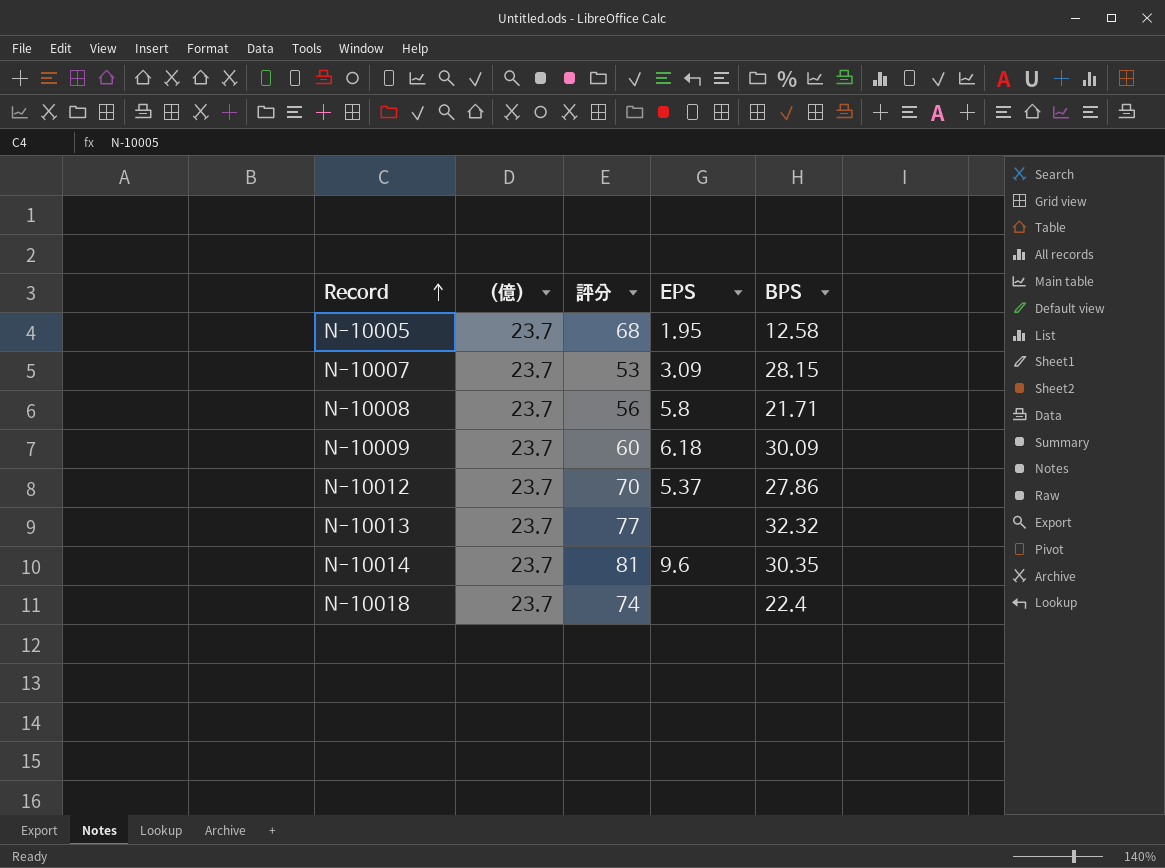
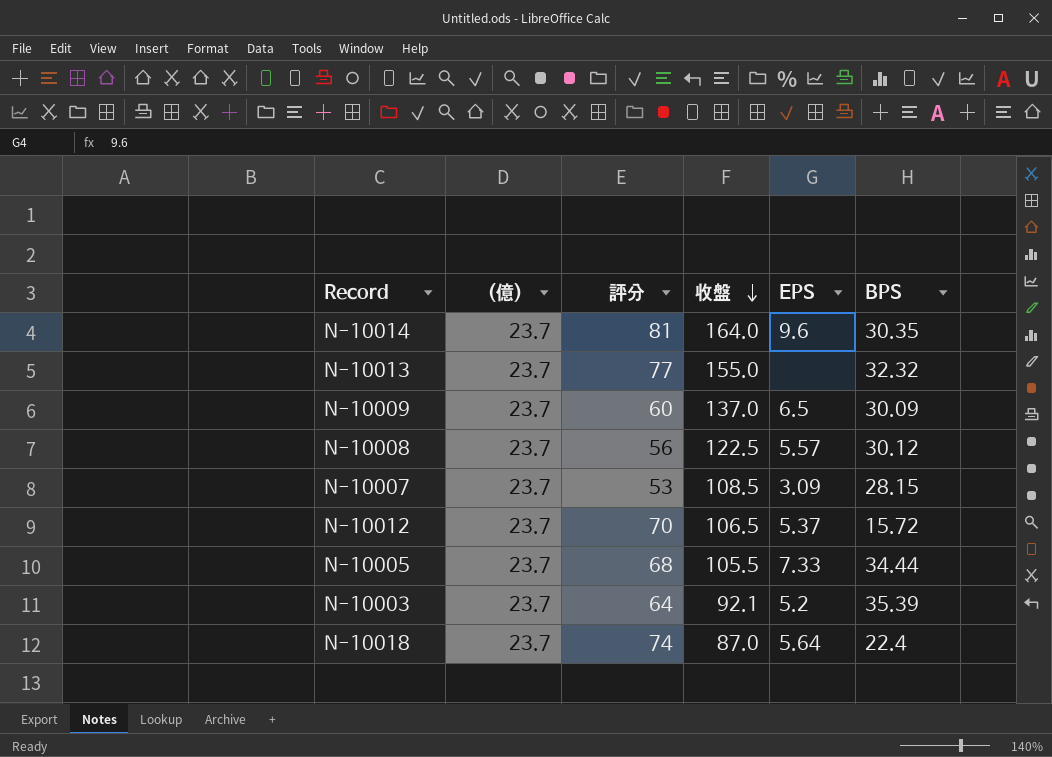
row order: Record ascending -> 收盤 descending
column 收盤 | position: none -> 4
N-10009 | EPS: 6.18 -> 6.5
N-10008 | EPS: 5.8 -> 5.57
N-10008 | BPS: 21.71 -> 30.12
N-10012 | BPS: 27.86 -> 15.72
N-10005 | EPS: 1.95 -> 7.33
N-10005 | BPS: 12.58 -> 34.44
row N-10003: none -> 23.7 | 64 | 92.1 | 5.2 | 35.39
N-10018 | EPS: none -> 5.64

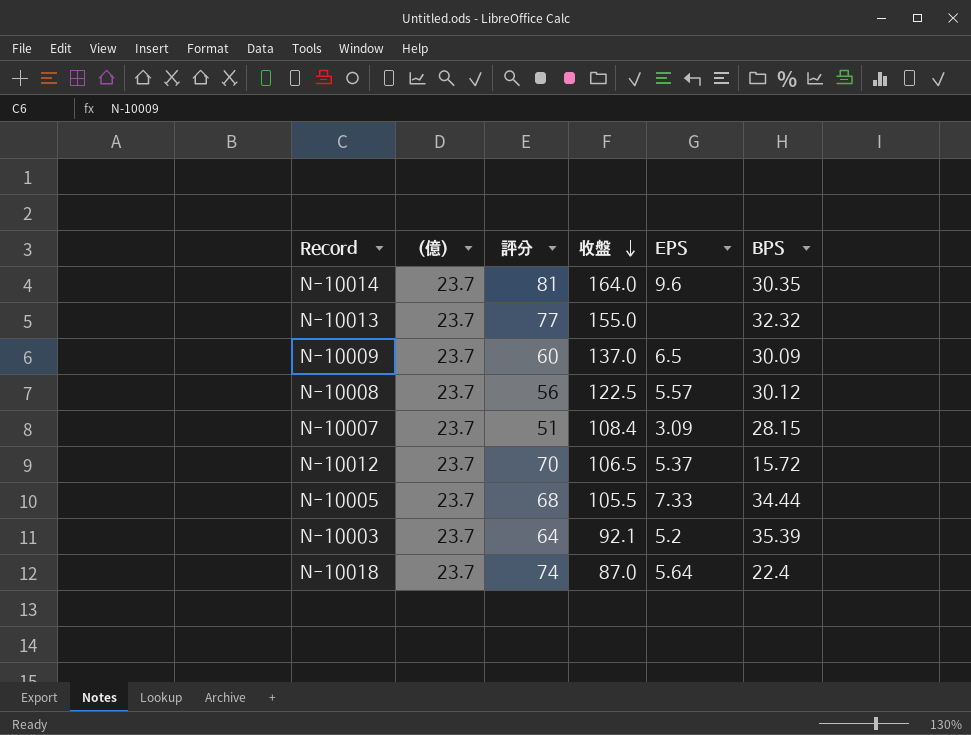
N-10007 | 評分: 53 -> 51
N-10007 | 收盤: 108.5 -> 108.4

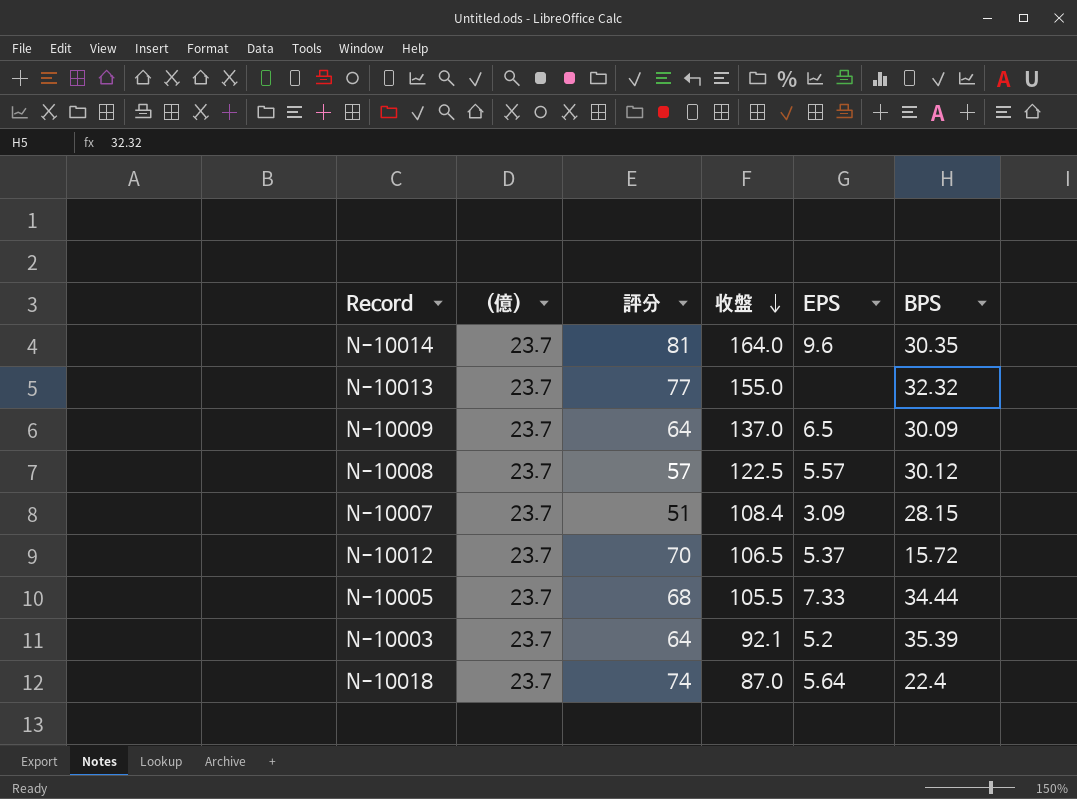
N-10009 | 評分: 60 -> 64
N-10008 | 評分: 56 -> 57

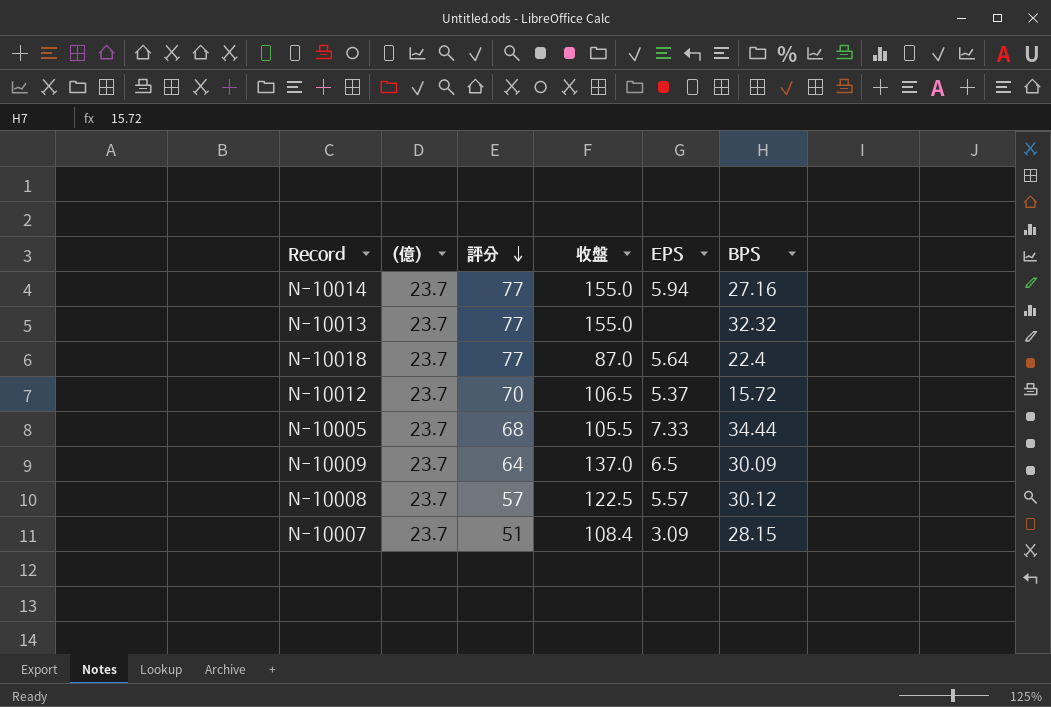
row order: 收盤 descending -> 評分 descending
row N-10003: 23.7 | 64 | 92.1 | 5.2 | 35.39 -> none
N-10014 | 評分: 81 -> 77
N-10014 | 收盤: 164.0 -> 155.0
N-10014 | EPS: 9.6 -> 5.94
N-10014 | BPS: 30.35 -> 27.16
N-10018 | 評分: 74 -> 77

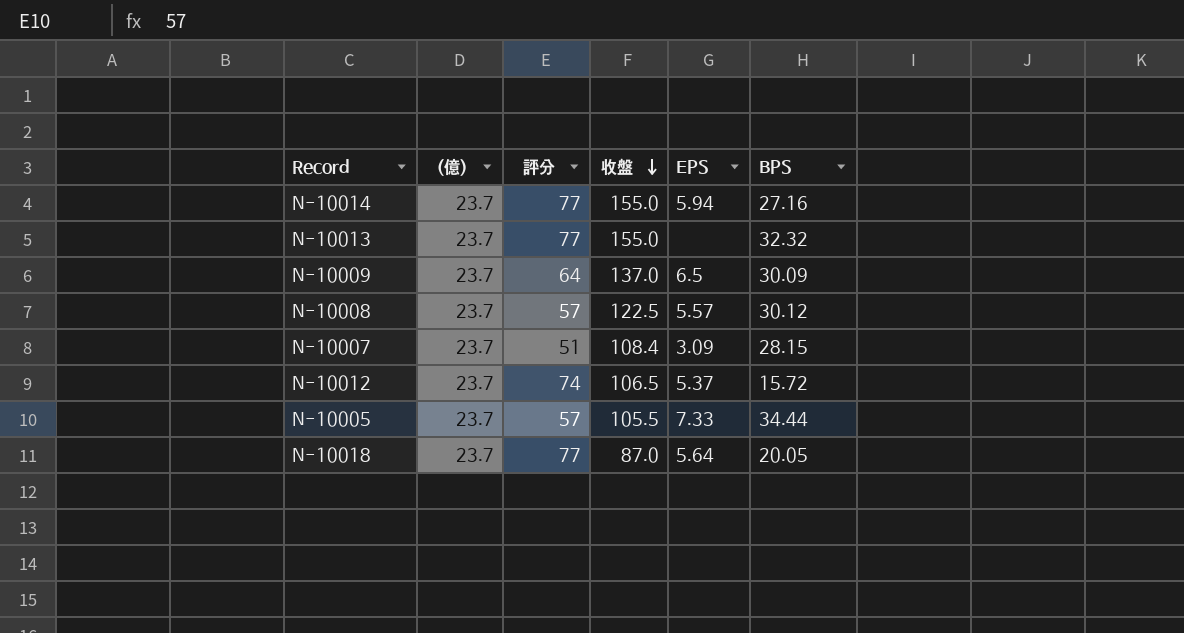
row order: 評分 descending -> 收盤 descending
N-10012 | 評分: 70 -> 74
N-10005 | 評分: 68 -> 57
N-10018 | BPS: 22.4 -> 20.05

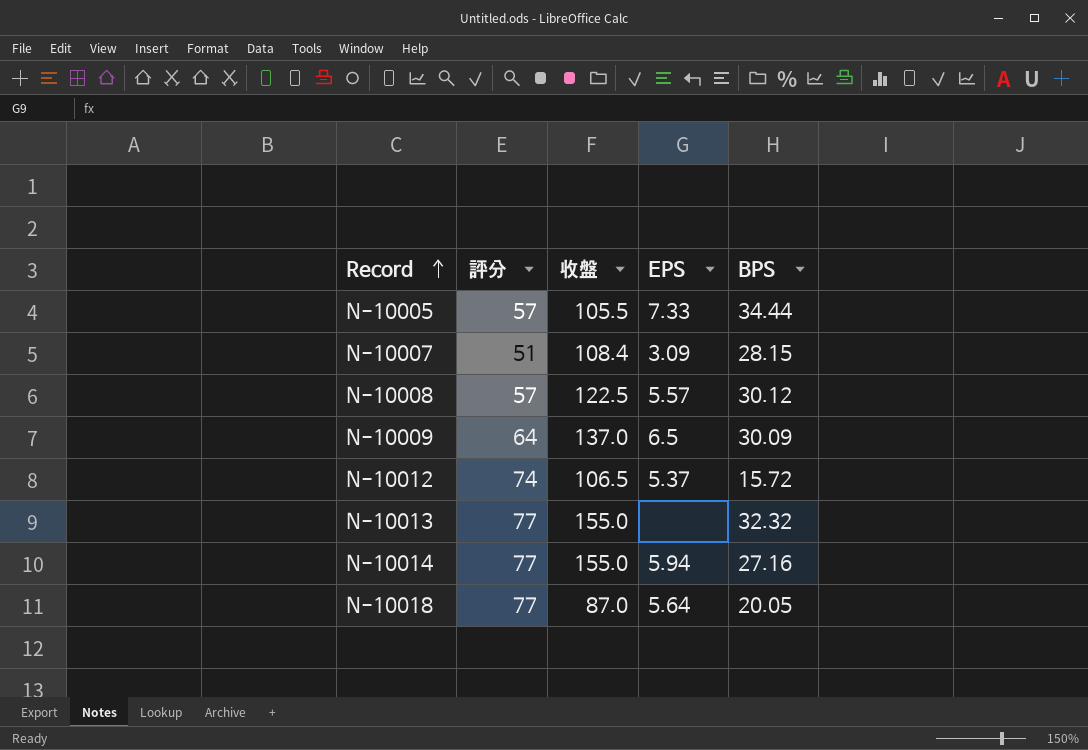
row order: 收盤 descending -> Record ascending
column (億) | position: 2 -> none

